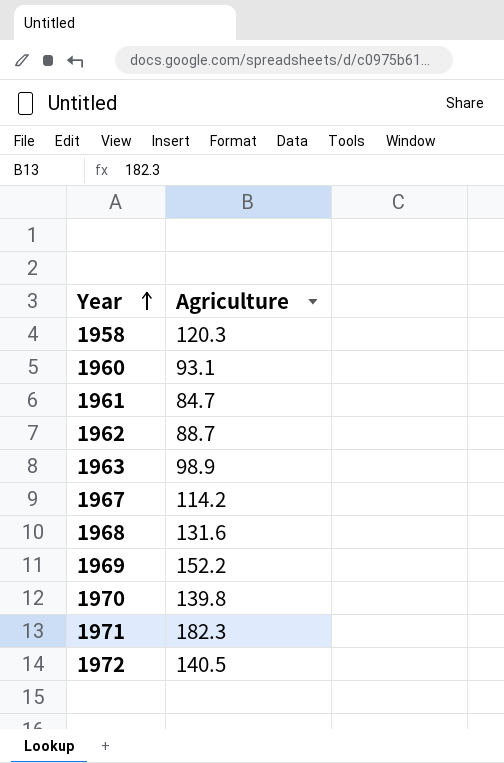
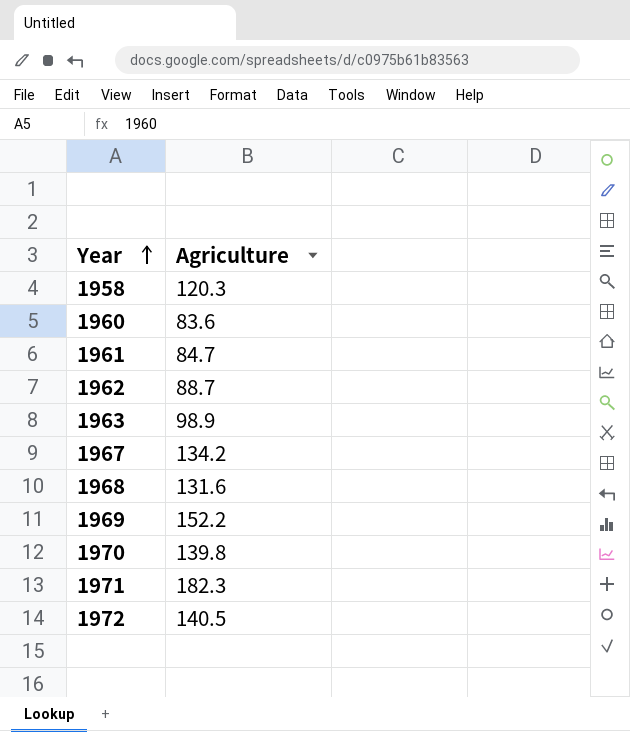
1960 | Agriculture: 93.1 -> 83.6
1967 | Agriculture: 114.2 -> 134.2

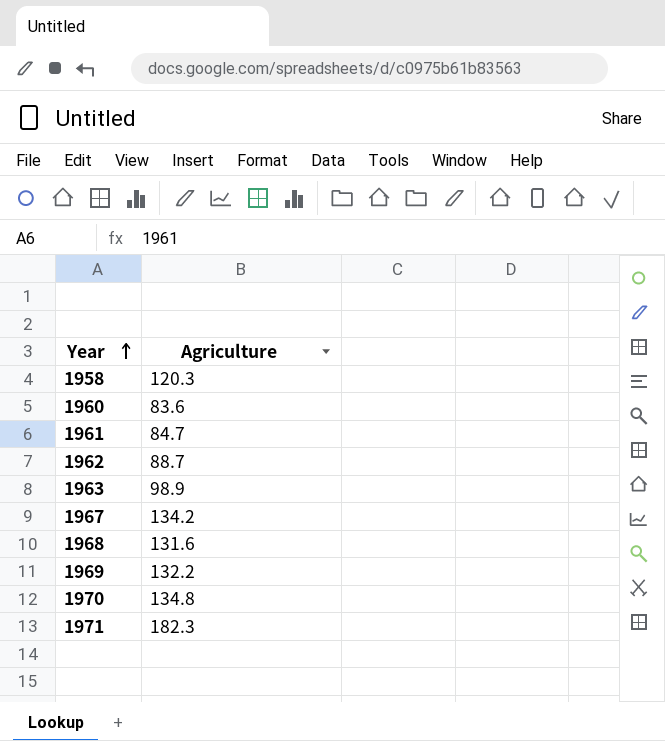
row 1972: 140.5 -> none
1969 | Agriculture: 152.2 -> 132.2
1970 | Agriculture: 139.8 -> 134.8

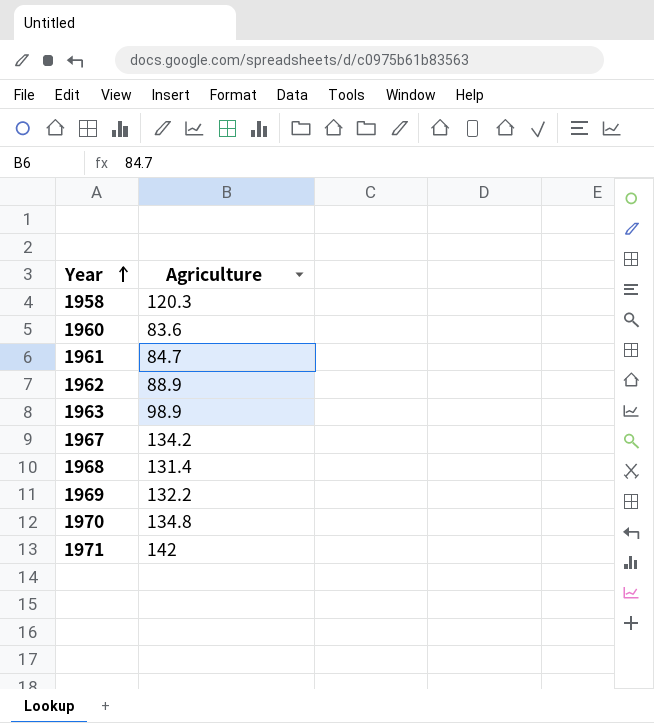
1962 | Agriculture: 88.7 -> 88.9
1968 | Agriculture: 131.6 -> 131.4
1971 | Agriculture: 182.3 -> 142

